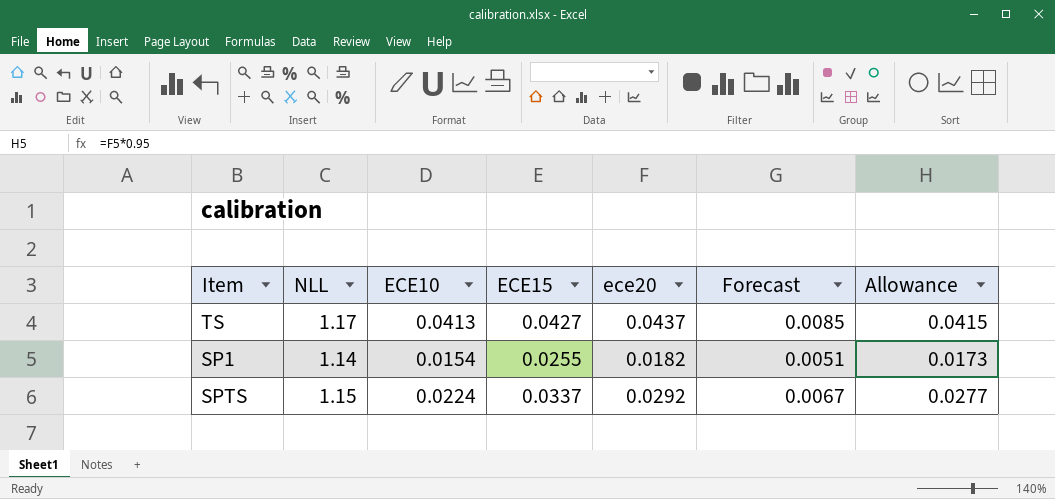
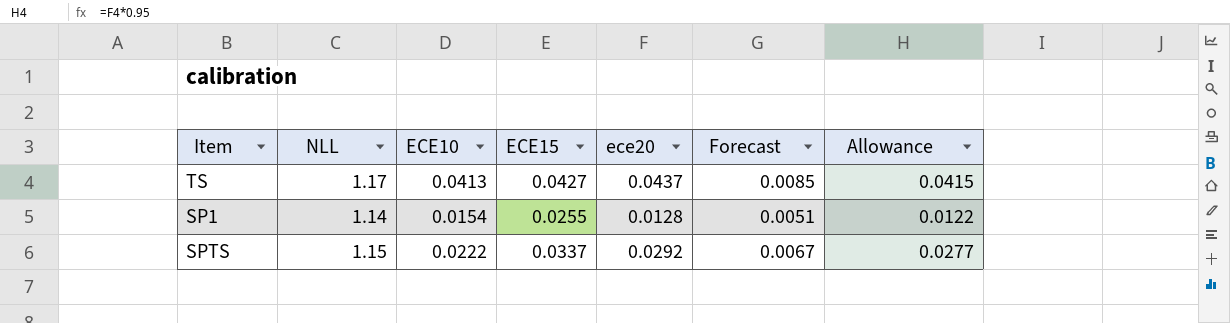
SP1 | ece20: 0.0182 -> 0.0128
SP1 | Allowance: 0.0173 -> 0.0122
SPTS | ECE10: 0.0224 -> 0.0222

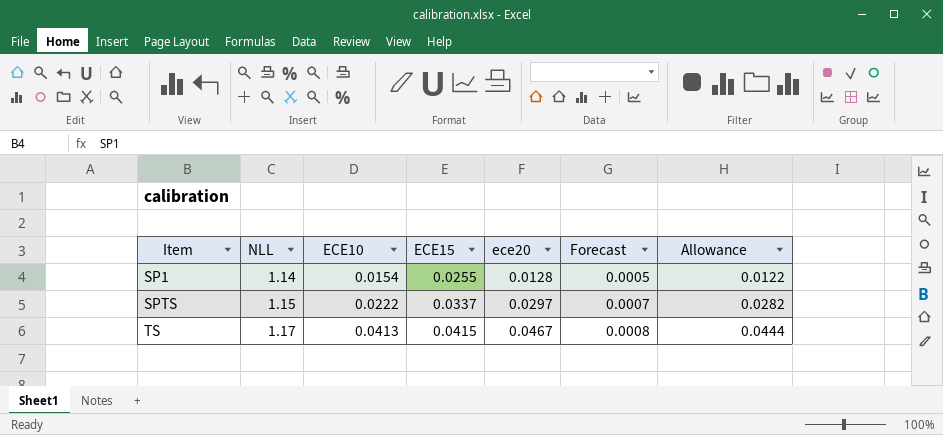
row order: none -> Item ascending
column Forecast | formula: [ECE15] * 0.2 -> [ECE15] * 0.02
SPTS | ece20: 0.0292 -> 0.0297
SPTS | Allowance: 0.0277 -> 0.0282
TS | ECE15: 0.0427 -> 0.0415
TS | ece20: 0.0437 -> 0.0467
TS | Allowance: 0.0415 -> 0.0444

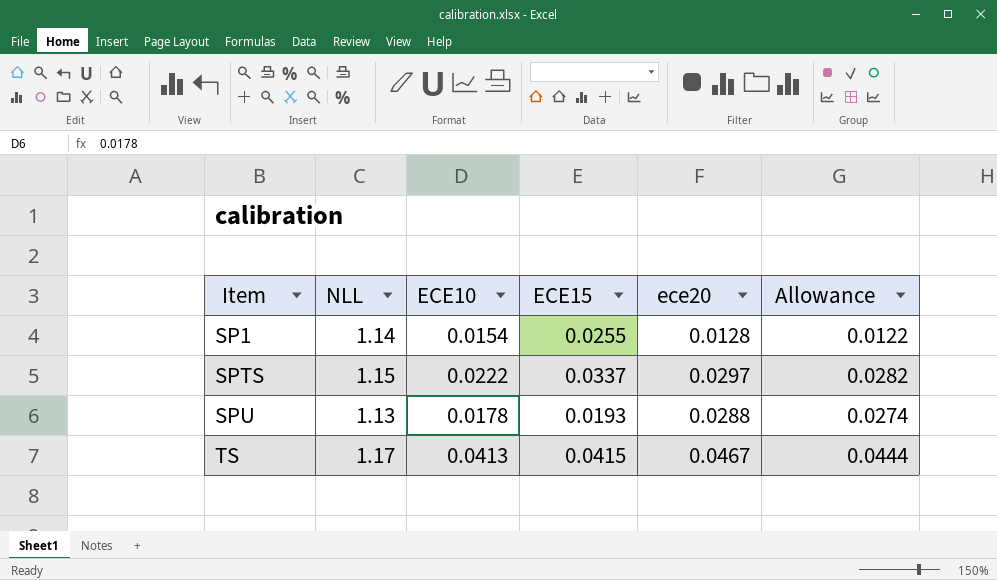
column Forecast | formula: [ECE15] * 0.02 -> none
row SPU: none -> 1.13 | 0.0178 | 0.0193 | 0.0288 | 0.0274

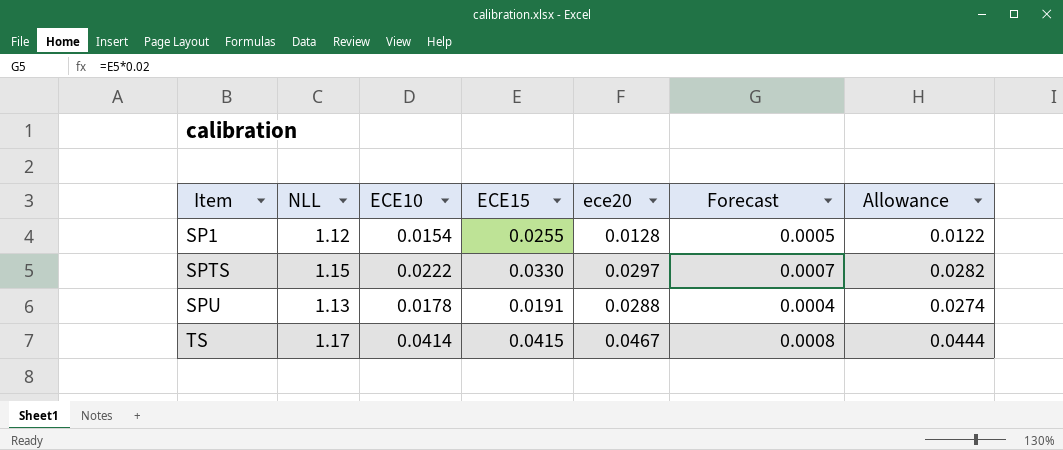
column Forecast | formula: none -> [ECE15] * 0.02
SP1 | NLL: 1.14 -> 1.12
SPTS | ECE15: 0.0337 -> 0.0330
SPU | ECE15: 0.0193 -> 0.0191
TS | ECE10: 0.0413 -> 0.0414

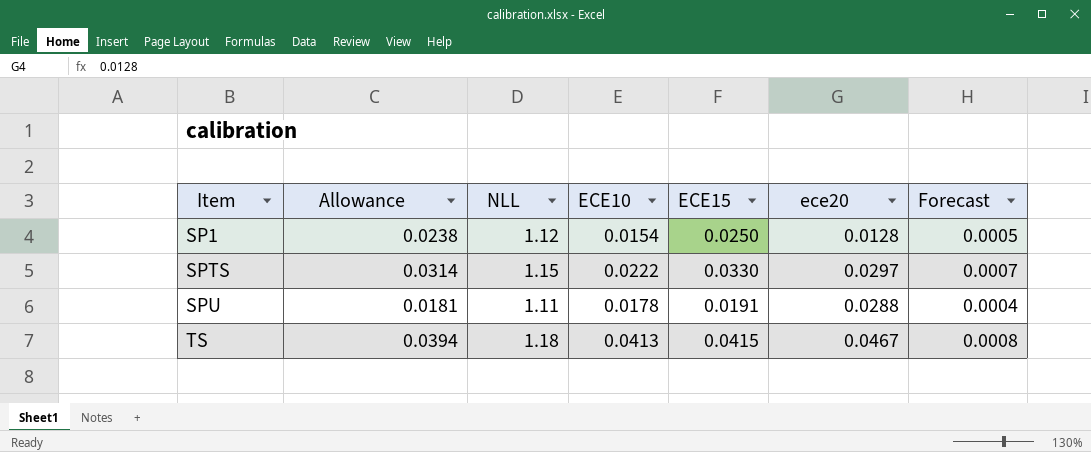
column Allowance | formula: [ece20] * 0.95 -> [ECE15] * 0.95
column Allowance | position: 7 -> 2
SP1 | ECE15: 0.0255 -> 0.0250
SPU | NLL: 1.13 -> 1.11
TS | NLL: 1.17 -> 1.18
TS | ECE10: 0.0414 -> 0.0413

